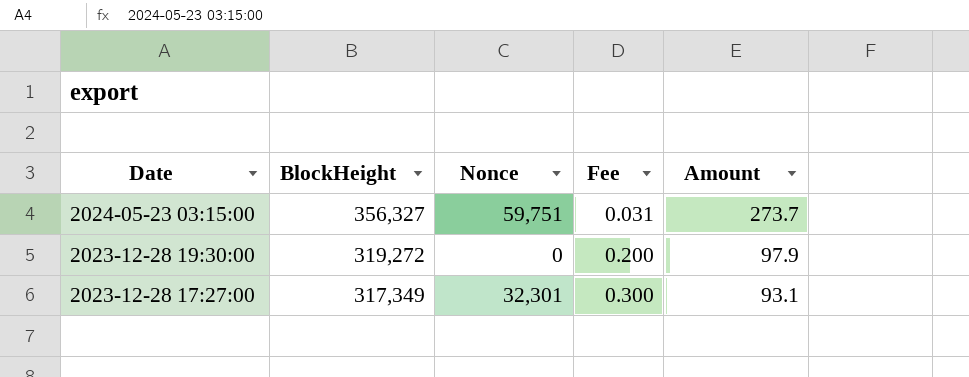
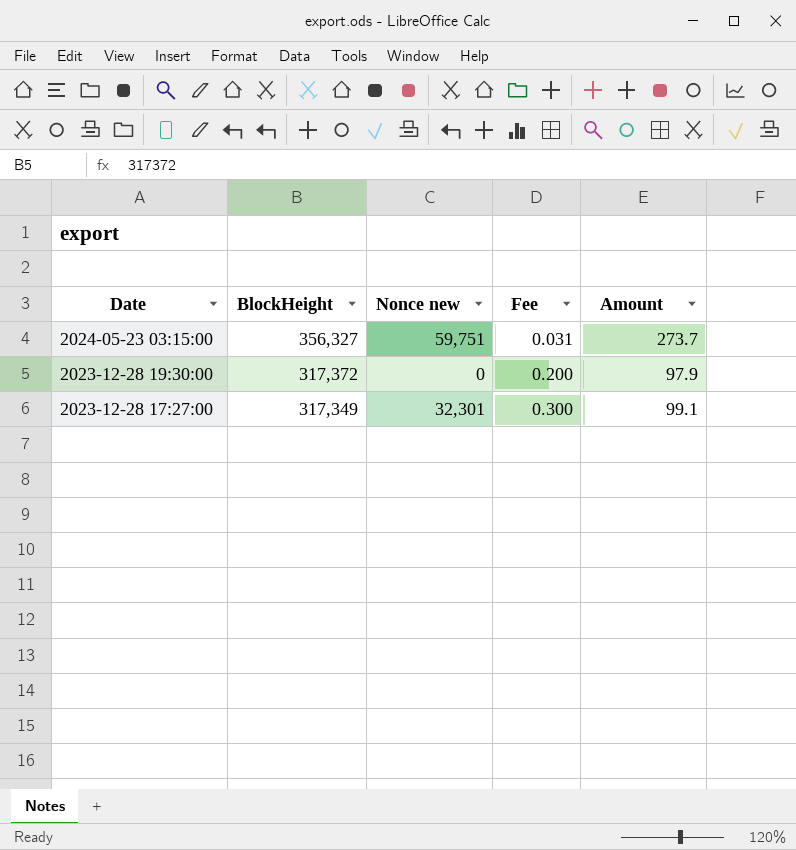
column name: Nonce -> Nonce new
2023-12-28 19:30:00 | BlockHeight: 319,272 -> 317,372
2023-12-28 17:27:00 | Amount: 93.1 -> 99.1

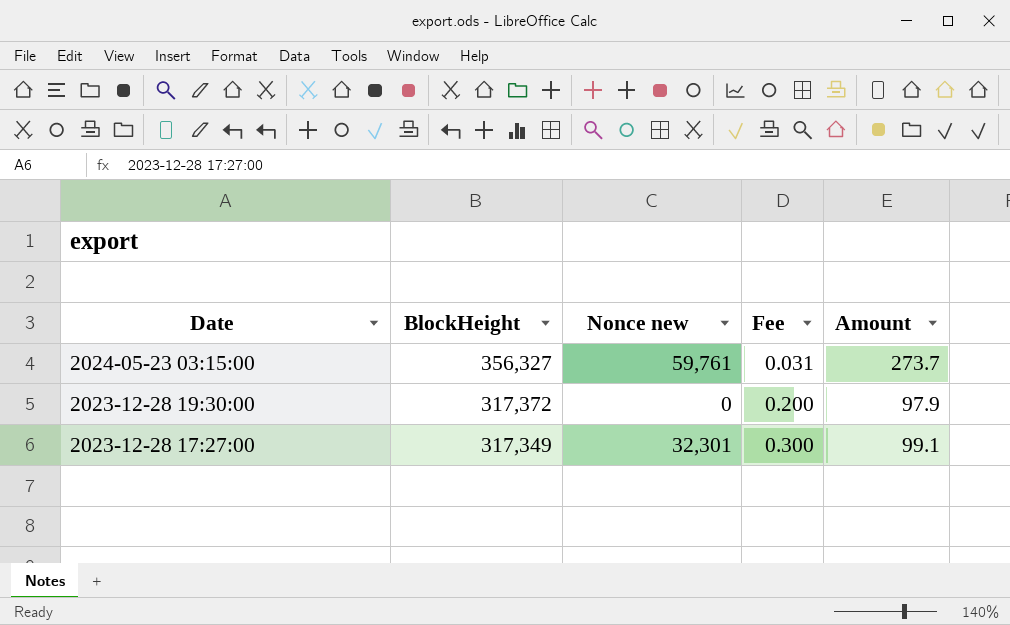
2024-05-23 03:15:00 | Nonce new: 59,751 -> 59,761

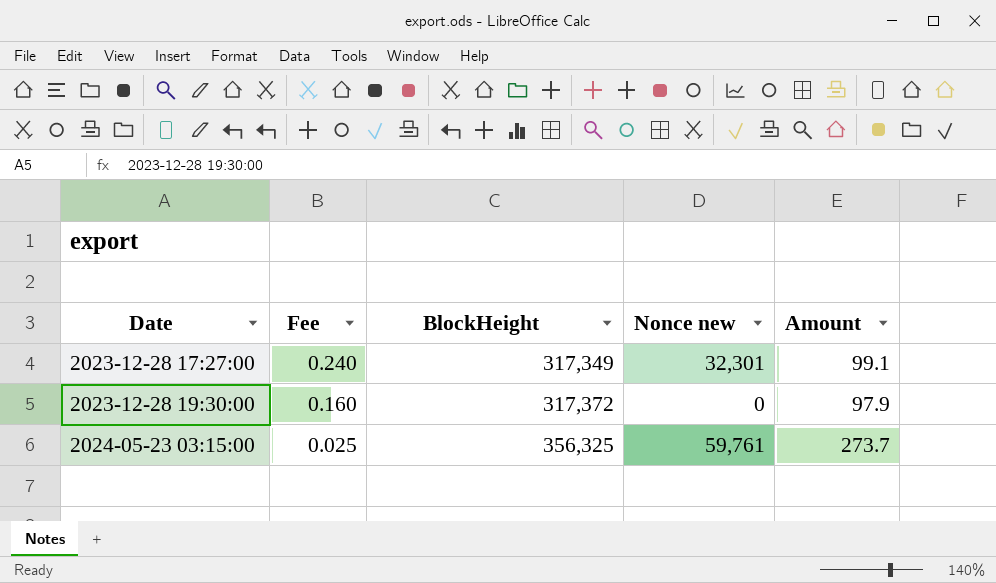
row order: Date descending -> Date ascending
column Fee | position: 4 -> 2
2023-12-28 17:27:00 | Fee: 0.300 -> 0.240
2023-12-28 19:30:00 | Fee: 0.200 -> 0.160
2024-05-23 03:15:00 | Fee: 0.031 -> 0.025
2024-05-23 03:15:00 | BlockHeight: 356,327 -> 356,325

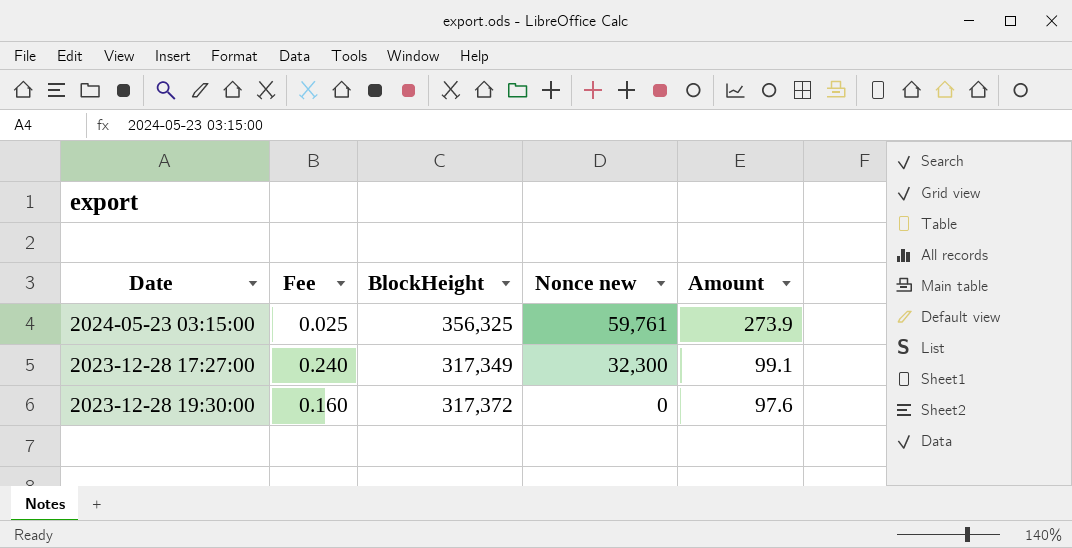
row order: Date ascending -> Nonce new descending
2024-05-23 03:15:00 | Amount: 273.7 -> 273.9
2023-12-28 17:27:00 | Nonce new: 32,301 -> 32,300
2023-12-28 19:30:00 | Amount: 97.9 -> 97.6

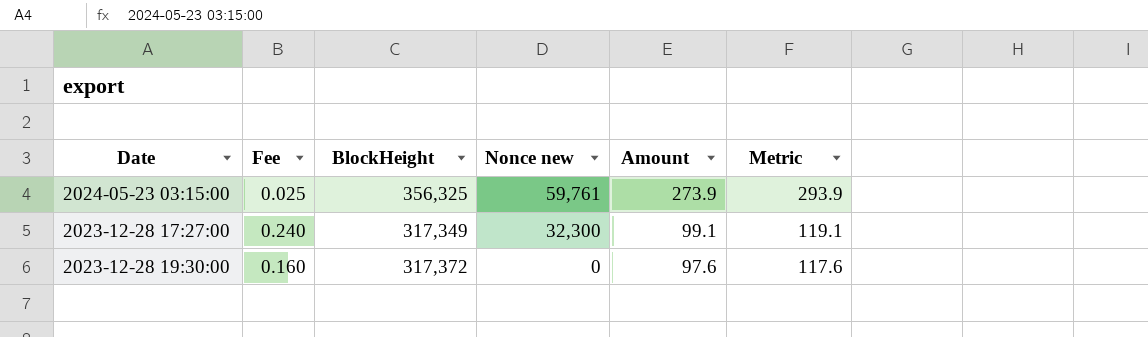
column Metric | formula: none -> [Amount] + 20

